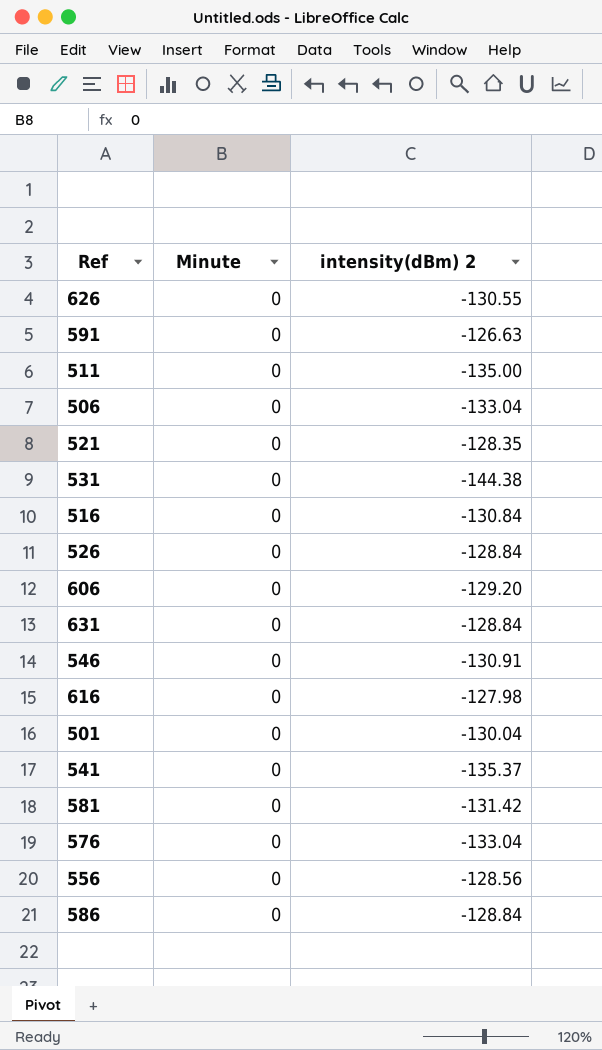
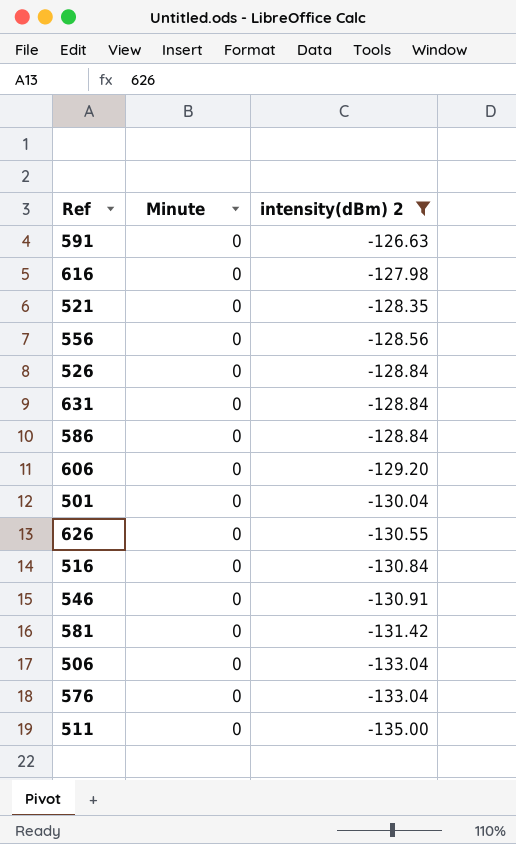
filter: none -> intensity(dBm) 2 >= -135.00
row order: none -> intensity(dBm) 2 descending

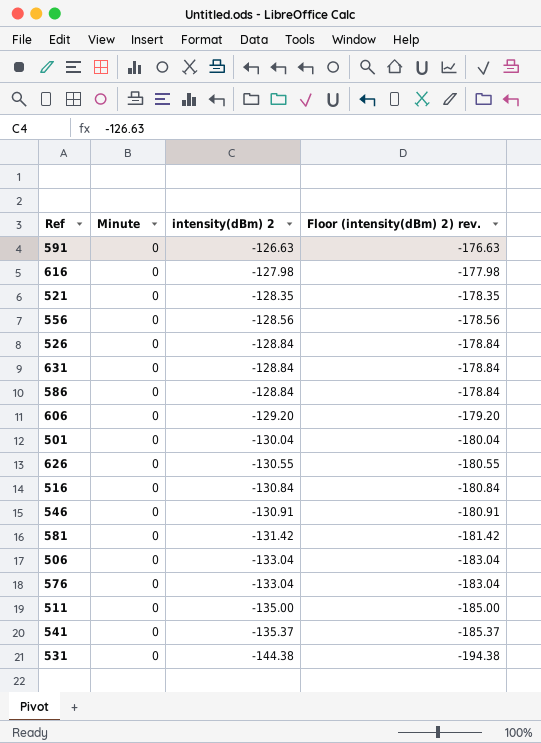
filter: intensity(dBm) 2 >= -135.00 -> none
column Floor (intensity(dBm) 2) rev. | formula: none -> [intensity(dBm) 2] - 50

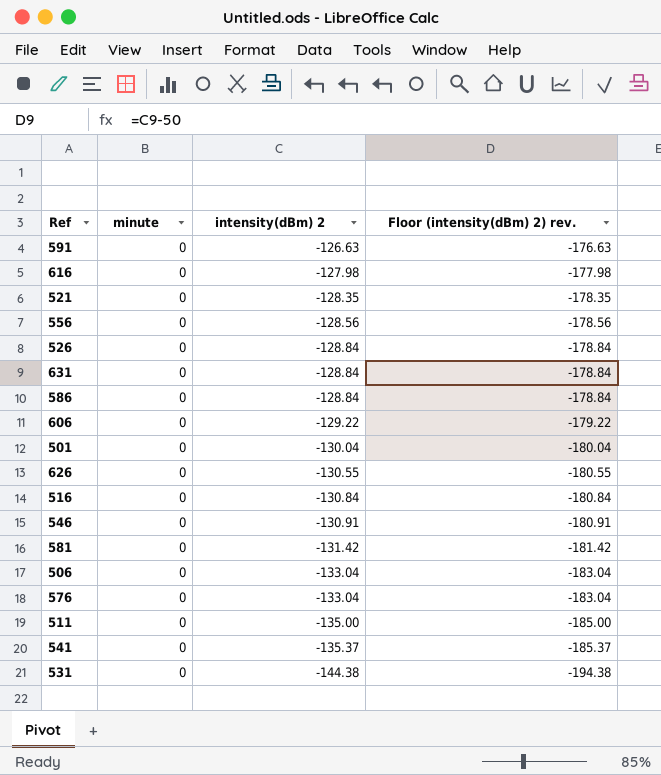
column name: Minute -> minute
606 | intensity(dBm) 2: -129.20 -> -129.22
606 | Floor (intensity(dBm) 2) rev.: -179.20 -> -179.22

